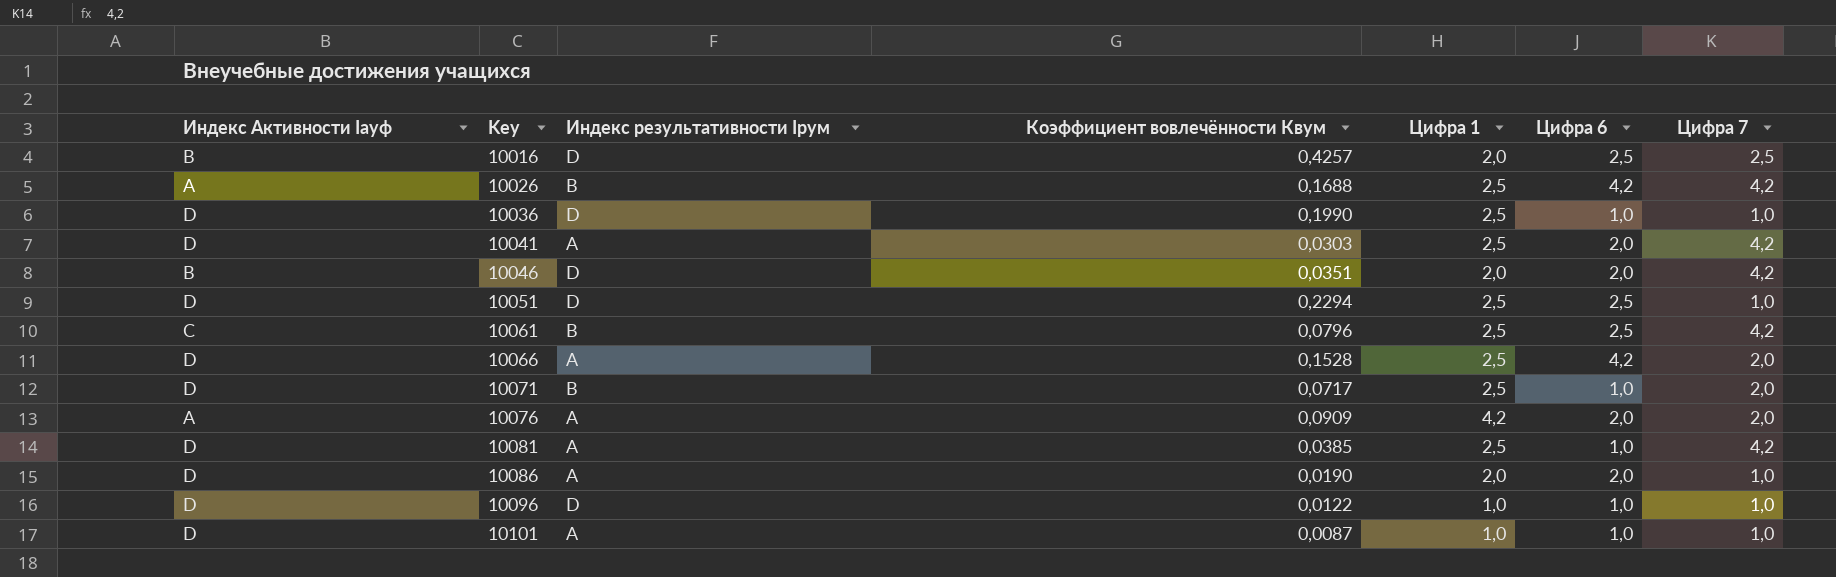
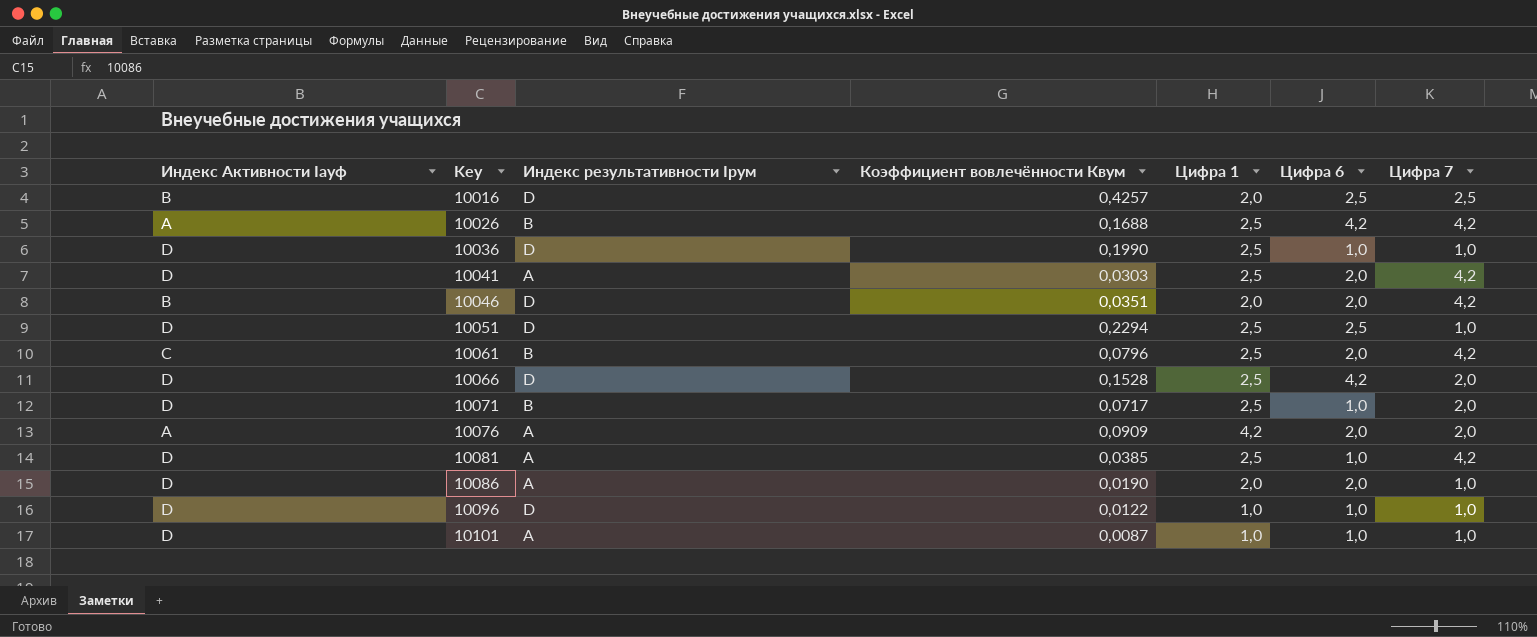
10061 | Цифра 6: 2,5 -> 2,0
10066 | Индекс результативности Iрум: A -> D

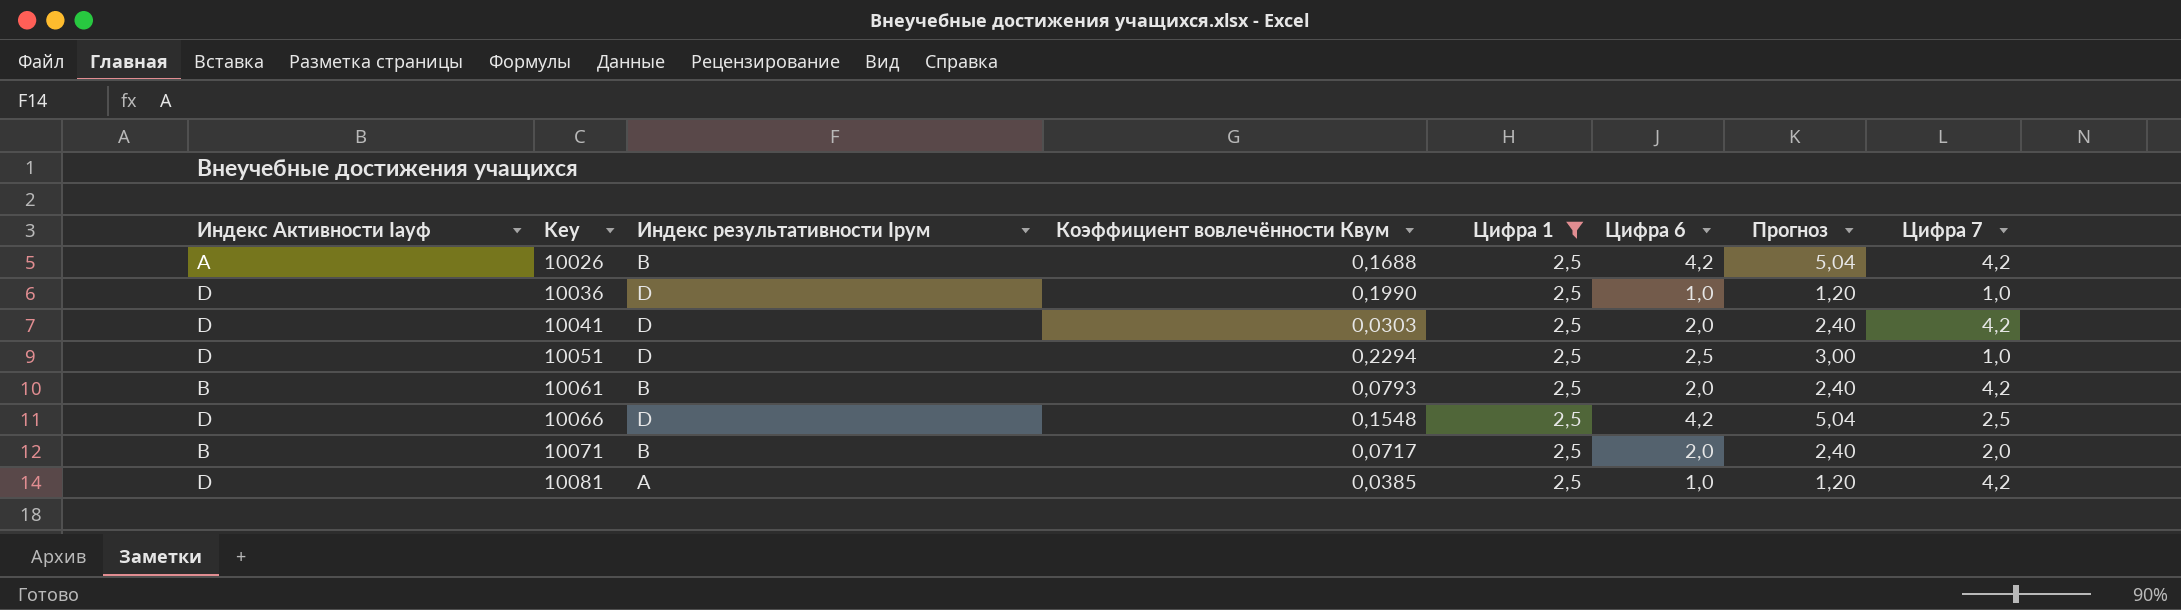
filter: none -> Цифра 1 = 2,5
column Прогноз | formula: none -> [Цифра 6] * 1,2
10041 | Индекс результативности Iрум: A -> D
10061 | Индекс Активности Iaуф: C -> B
10061 | Коэффициент вовлечённости Квум: 0,0796 -> 0,0793
10066 | Коэффициент вовлечённости Квум: 0,1528 -> 0,1548
10066 | Цифра 7: 2,0 -> 2,5
10071 | Индекс Активности Iaуф: D -> B
10071 | Цифра 6: 1,0 -> 2,0

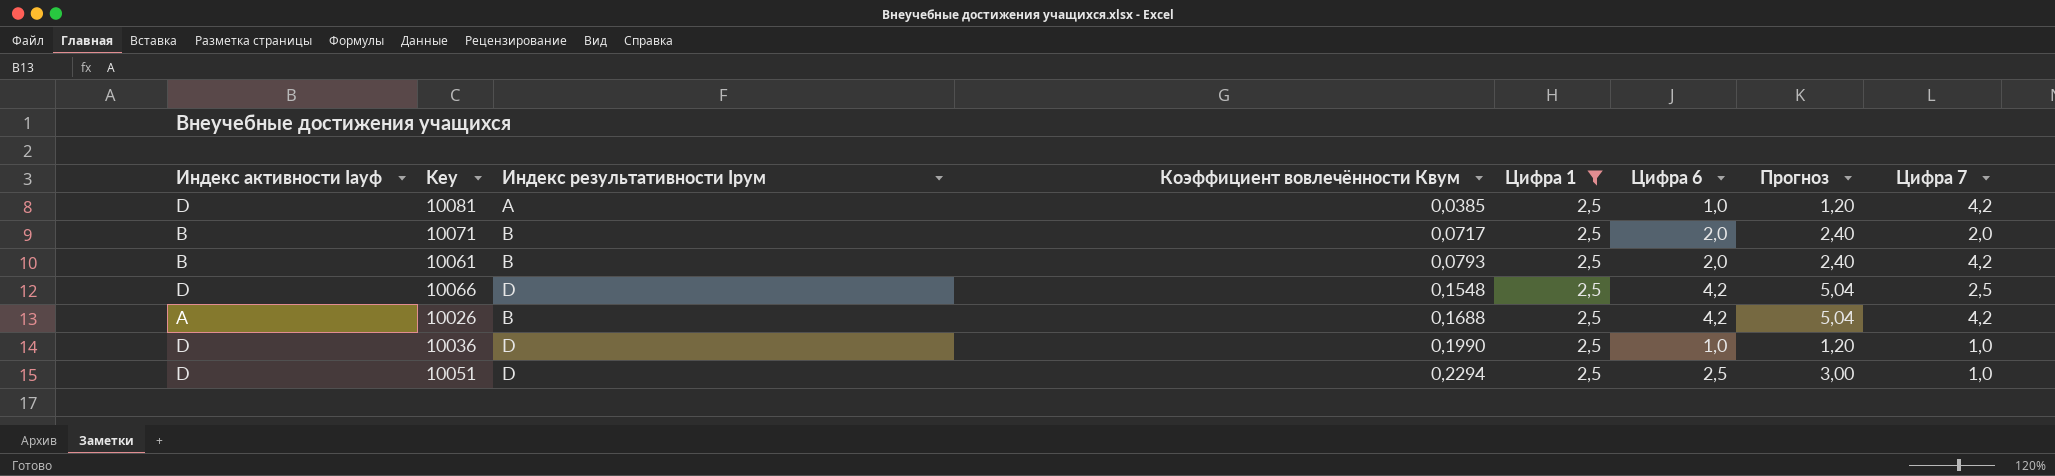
row order: Key ascending -> Коэффициент вовлечённости Квум ascending
column name: Индекс Активности Iaуф -> Индекс активности Iaуф
row 10041: D | D | 0,0303 | 2,5 | 2,0 | 2,40 | 4,2 -> none

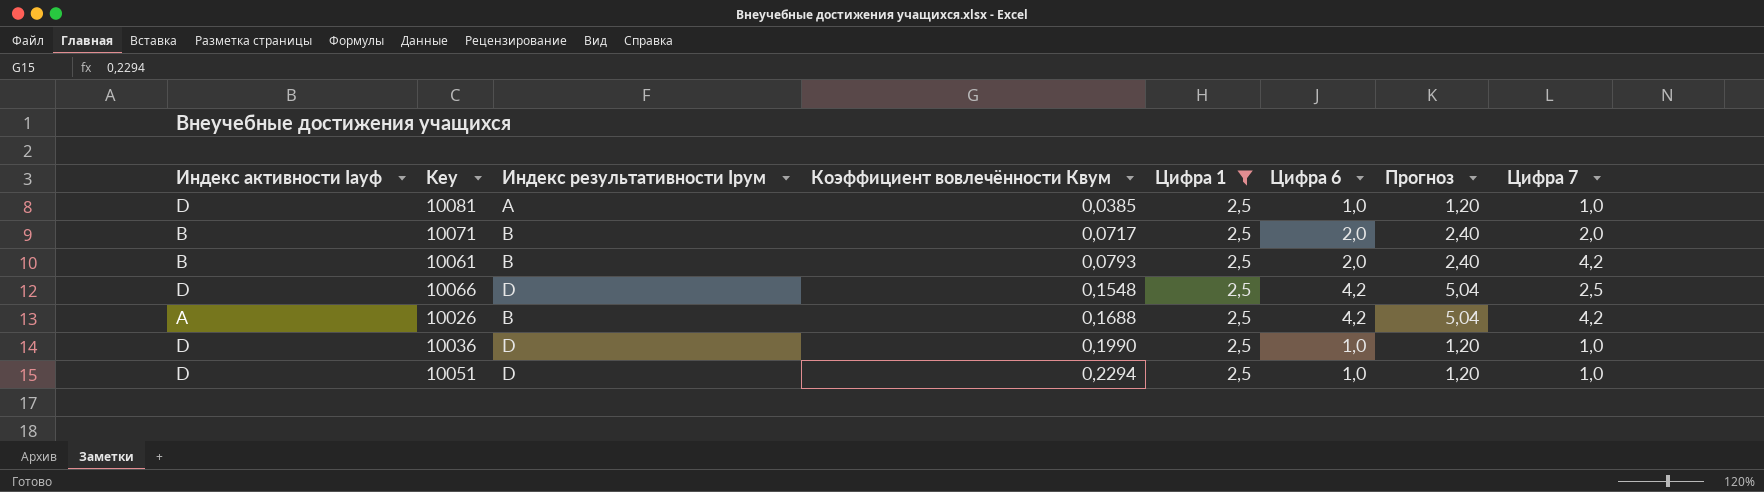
10081 | Цифра 7: 4,2 -> 1,0
10051 | Цифра 6: 2,5 -> 1,0
10051 | Прогноз: 3,00 -> 1,20

